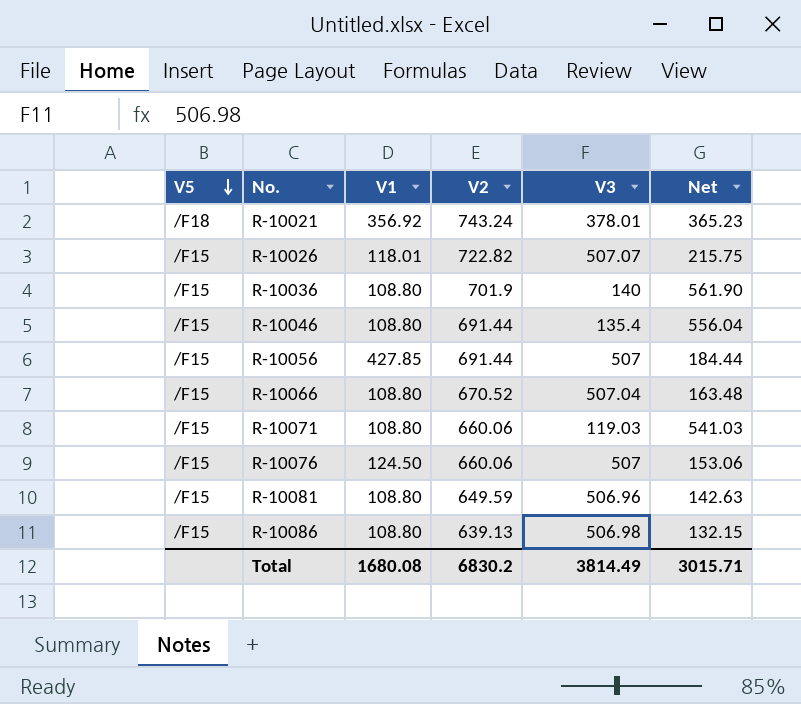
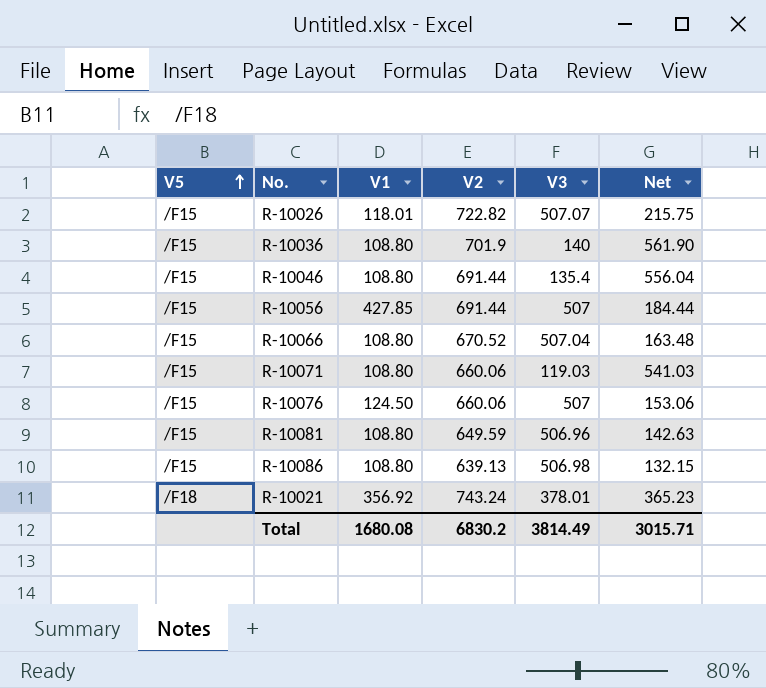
row order: V5 descending -> V5 ascending

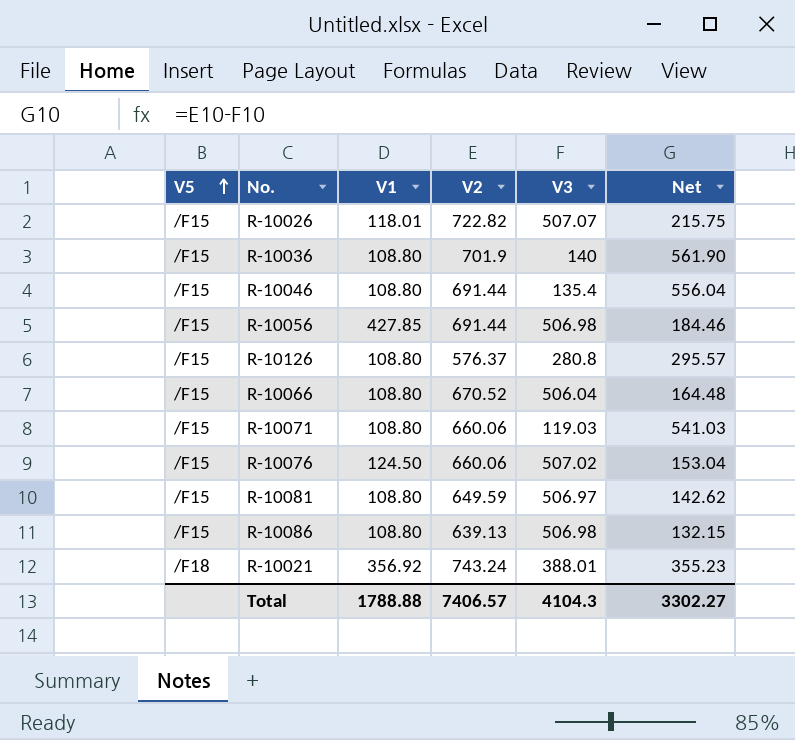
R-10056 | V3: 507 -> 506.98
R-10056 | Net: 184.44 -> 184.46
row R-10126: none -> /F15 | 108.80 | 576.37 | 280.8 | 295.57
R-10066 | V3: 507.04 -> 506.04
R-10066 | Net: 163.48 -> 164.48
R-10076 | V3: 507 -> 507.02
R-10076 | Net: 153.06 -> 153.04
R-10081 | V3: 506.96 -> 506.97
R-10081 | Net: 142.63 -> 142.62
R-10021 | V3: 378.01 -> 388.01
R-10021 | Net: 365.23 -> 355.23
Total | V1: 1680.08 -> 1788.88
Total | V2: 6830.2 -> 7406.57
Total | V3: 3814.49 -> 4104.3
Total | Net: 3015.71 -> 3302.27

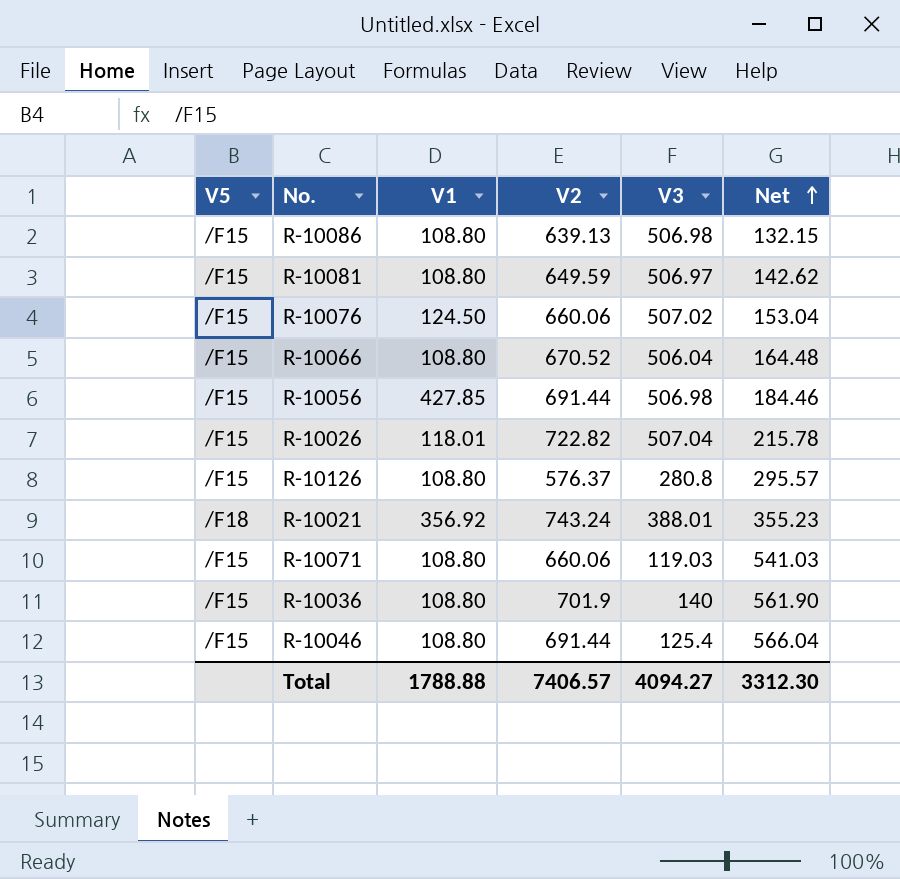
row order: V5 ascending -> Net ascending
R-10026 | V3: 507.07 -> 507.04
R-10026 | Net: 215.75 -> 215.78
R-10046 | V3: 135.4 -> 125.4
R-10046 | Net: 556.04 -> 566.04
Total | V3: 4104.3 -> 4094.27
Total | Net: 3302.27 -> 3312.30

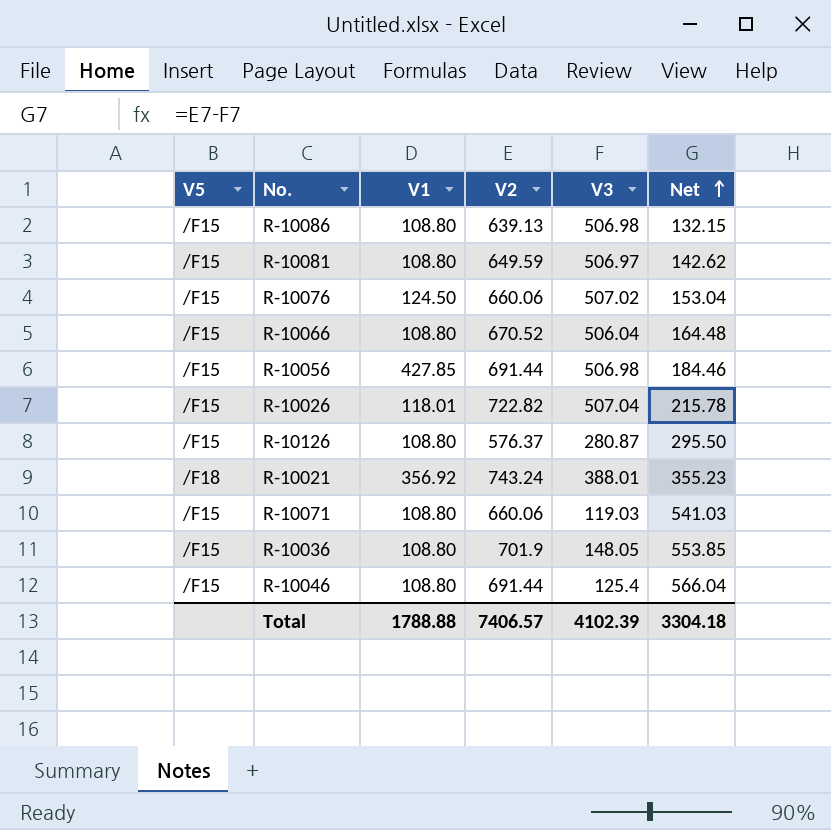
R-10126 | V3: 280.8 -> 280.87
R-10126 | Net: 295.57 -> 295.50
R-10036 | V3: 140 -> 148.05
R-10036 | Net: 561.90 -> 553.85
Total | V3: 4094.27 -> 4102.39
Total | Net: 3312.30 -> 3304.18

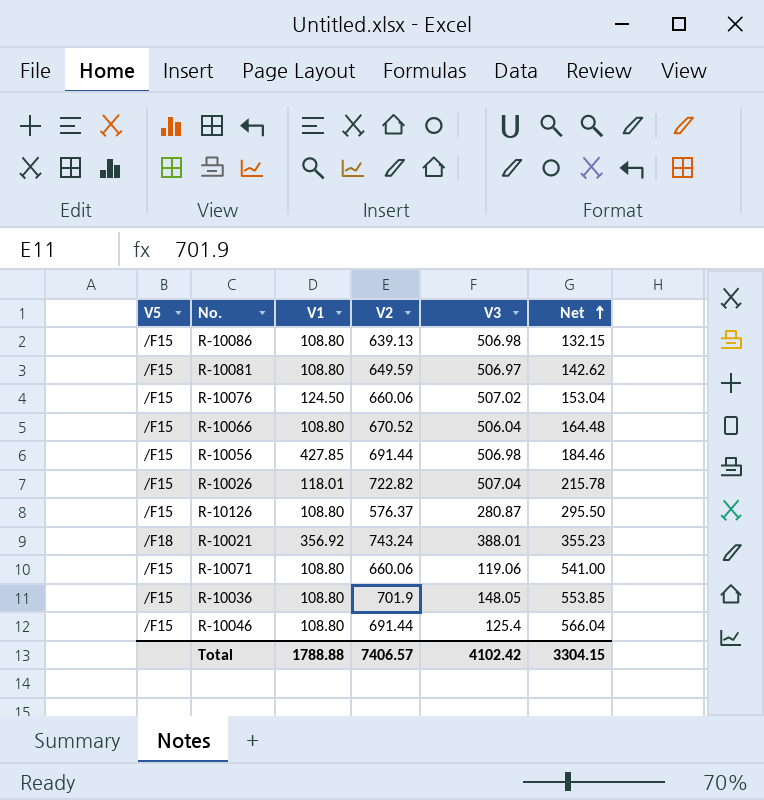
R-10071 | V3: 119.03 -> 119.06
R-10071 | Net: 541.03 -> 541.00
Total | V3: 4102.39 -> 4102.42
Total | Net: 3304.18 -> 3304.15

